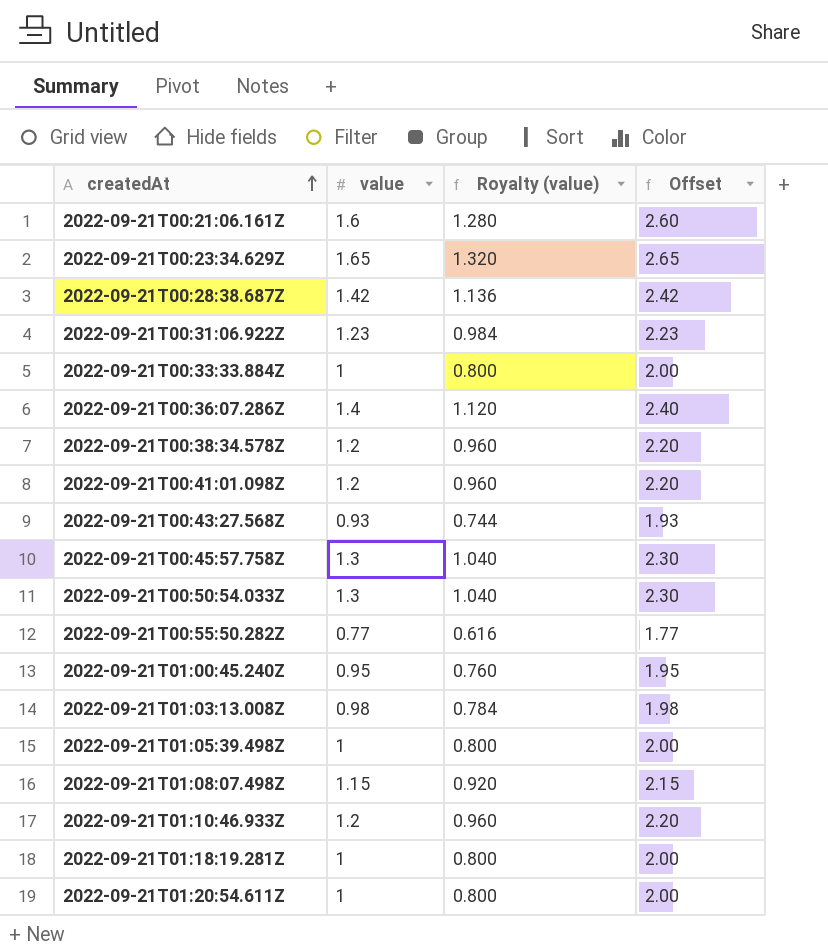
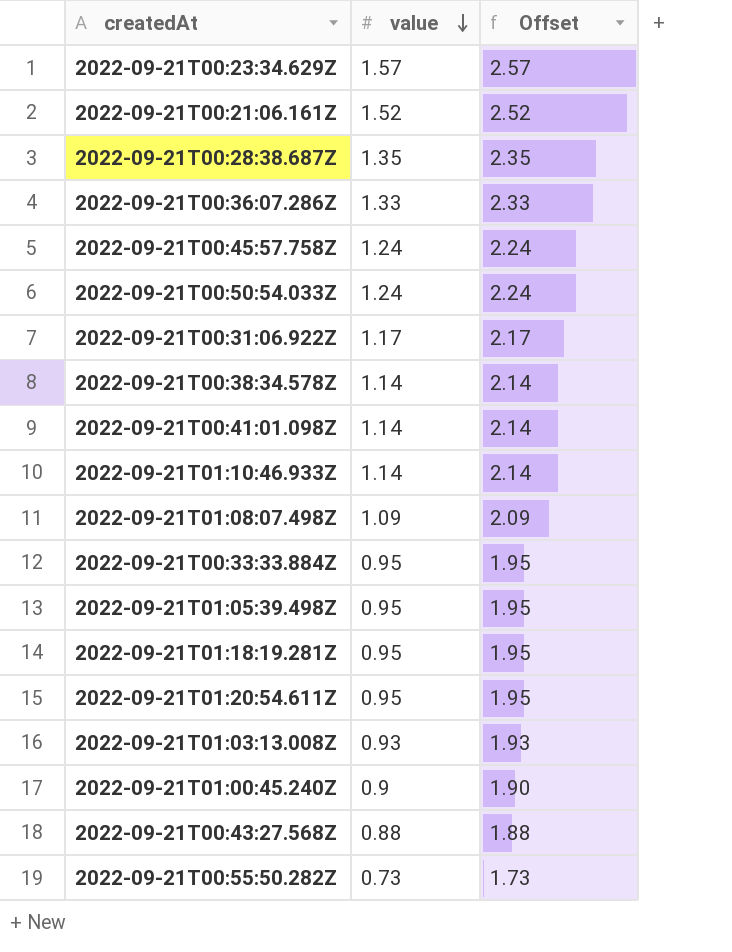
row order: createdAt ascending -> value descending
column Royalty (value) | formula: [value] * 0.8 -> none
2022-09-21T00:23:34.629Z | value: 1.65 -> 1.57
2022-09-21T00:23:34.629Z | Offset: 2.65 -> 2.57
2022-09-21T00:21:06.161Z | value: 1.6 -> 1.52
2022-09-21T00:21:06.161Z | Offset: 2.60 -> 2.52
2022-09-21T00:28:38.687Z | value: 1.42 -> 1.35
2022-09-21T00:28:38.687Z | Offset: 2.42 -> 2.35
2022-09-21T00:36:07.286Z | value: 1.4 -> 1.33
2022-09-21T00:36:07.286Z | Offset: 2.40 -> 2.33
2022-09-21T00:45:57.758Z | value: 1.3 -> 1.24
2022-09-21T00:45:57.758Z | Offset: 2.30 -> 2.24
2022-09-21T00:50:54.033Z | value: 1.3 -> 1.24
2022-09-21T00:50:54.033Z | Offset: 2.30 -> 2.24
2022-09-21T00:31:06.922Z | value: 1.23 -> 1.17
2022-09-21T00:31:06.922Z | Offset: 2.23 -> 2.17
2022-09-21T00:38:34.578Z | value: 1.2 -> 1.14
2022-09-21T00:38:34.578Z | Offset: 2.20 -> 2.14
2022-09-21T00:41:01.098Z | value: 1.2 -> 1.14
2022-09-21T00:41:01.098Z | Offset: 2.20 -> 2.14
2022-09-21T01:10:46.933Z | value: 1.2 -> 1.14
2022-09-21T01:10:46.933Z | Offset: 2.20 -> 2.14
2022-09-21T01:08:07.498Z | value: 1.15 -> 1.09
2022-09-21T01:08:07.498Z | Offset: 2.15 -> 2.09
2022-09-21T00:33:33.884Z | value: 1 -> 0.95
2022-09-21T00:33:33.884Z | Offset: 2.00 -> 1.95
2022-09-21T01:05:39.498Z | value: 1 -> 0.95
2022-09-21T01:05:39.498Z | Offset: 2.00 -> 1.95
2022-09-21T01:18:19.281Z | value: 1 -> 0.95
2022-09-21T01:18:19.281Z | Offset: 2.00 -> 1.95
2022-09-21T01:20:54.611Z | value: 1 -> 0.95
2022-09-21T01:20:54.611Z | Offset: 2.00 -> 1.95
2022-09-21T01:03:13.008Z | value: 0.98 -> 0.93
2022-09-21T01:03:13.008Z | Offset: 1.98 -> 1.93
2022-09-21T01:00:45.240Z | value: 0.95 -> 0.9
2022-09-21T01:00:45.240Z | Offset: 1.95 -> 1.90
2022-09-21T00:43:27.568Z | value: 0.93 -> 0.88
2022-09-21T00:43:27.568Z | Offset: 1.93 -> 1.88
2022-09-21T00:55:50.282Z | value: 0.77 -> 0.73
2022-09-21T00:55:50.282Z | Offset: 1.77 -> 1.73

